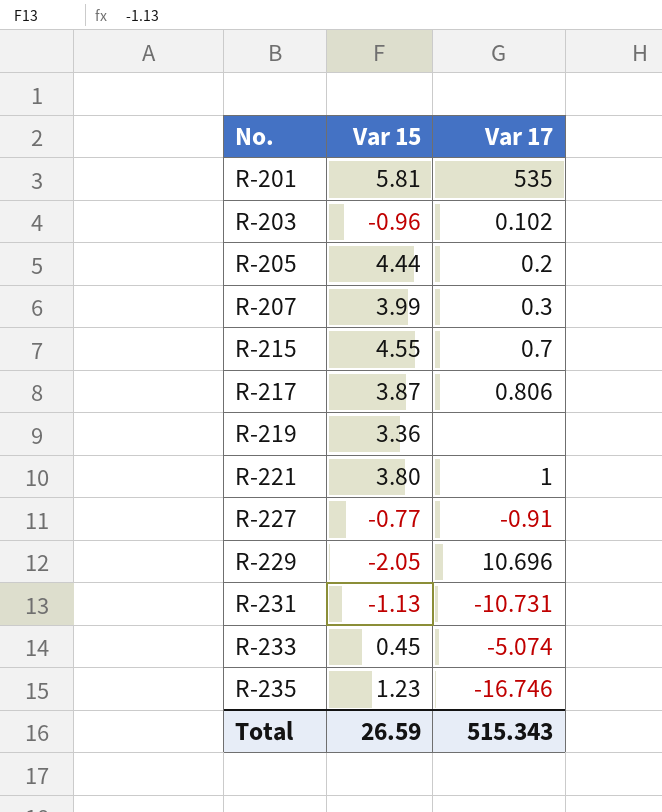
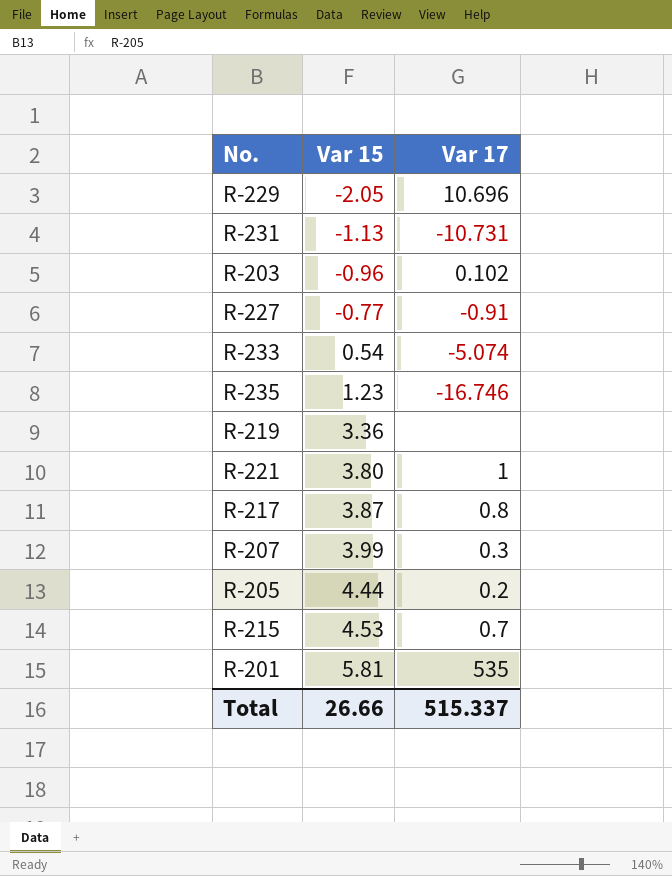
row order: No. ascending -> Var 15 ascending
R-233 | Var 15: 0.45 -> 0.54
R-217 | Var 17: 0.806 -> 0.8
R-215 | Var 15: 4.55 -> 4.53
Total | Var 15: 26.59 -> 26.66
Total | Var 17: 515.343 -> 515.337

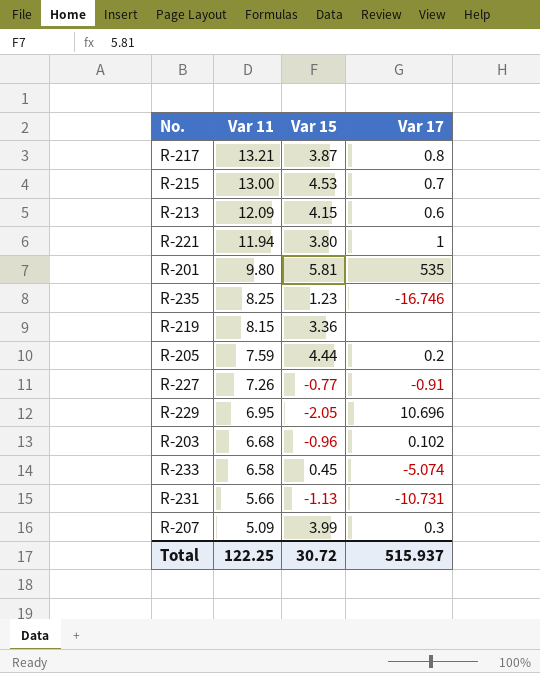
row order: Var 15 ascending -> Var 11 descending
column Var 11 | position: none -> 2
row R-213: none -> 12.09 | 4.15 | 0.6
R-233 | Var 15: 0.54 -> 0.45
Total | Var 15: 26.66 -> 30.72
Total | Var 17: 515.337 -> 515.937

